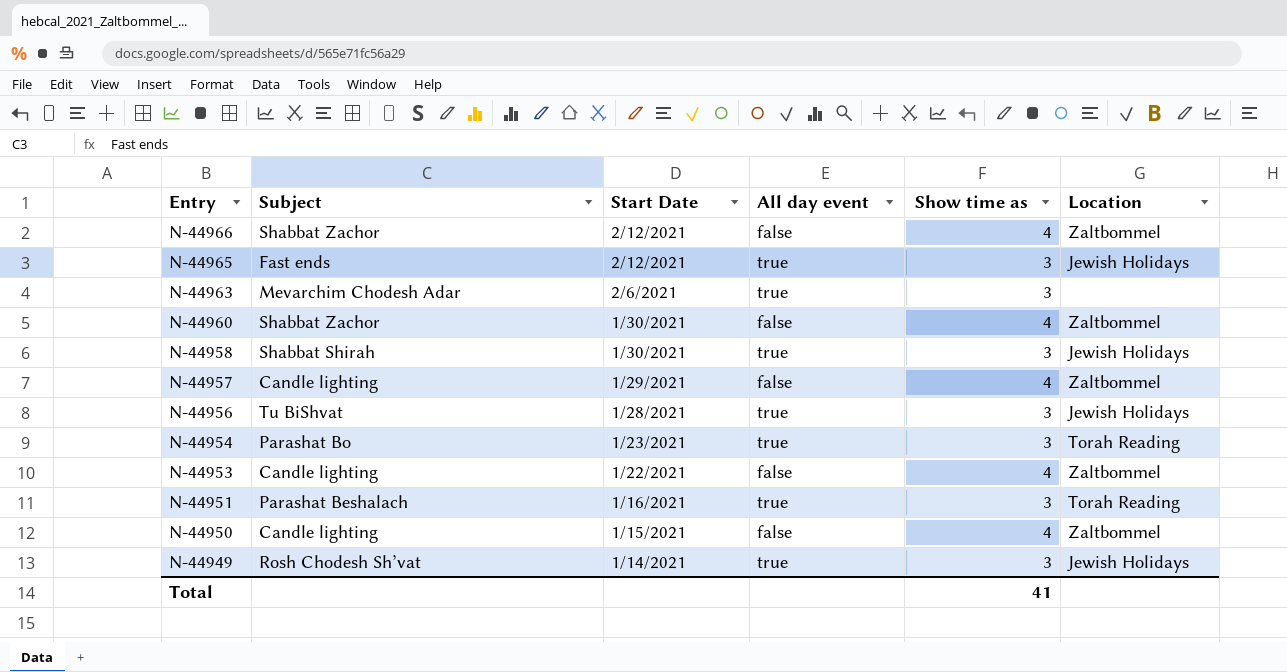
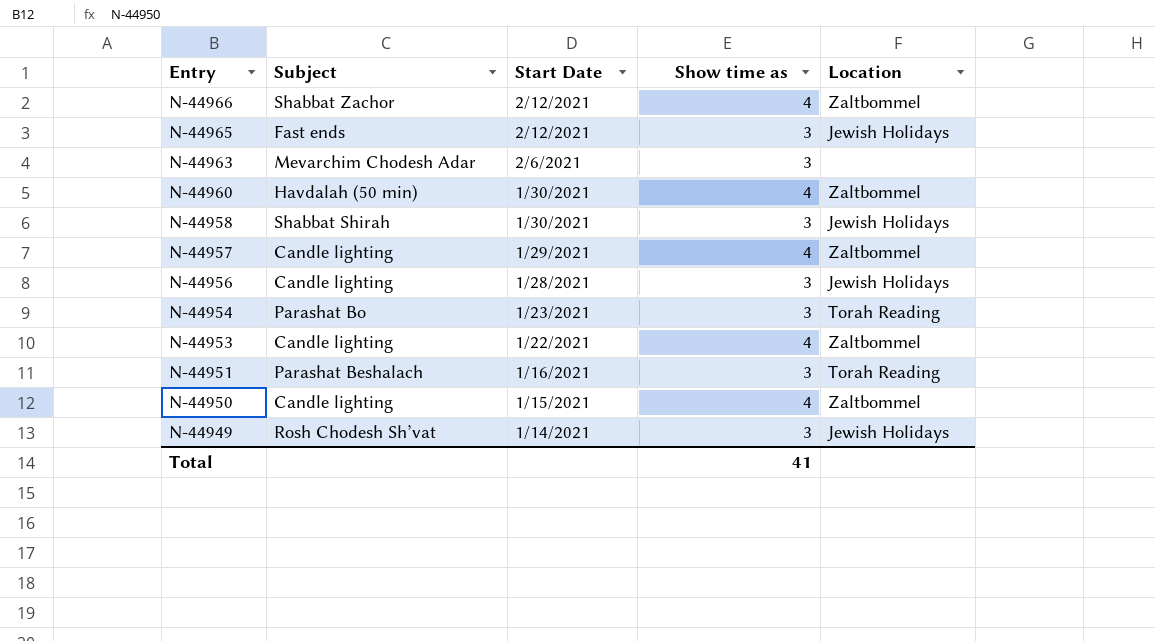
column All day event | position: 4 -> none
N-44960 | Subject: Shabbat Zachor -> Havdalah (50 min)
N-44956 | Subject: Tu BiShvat -> Candle lighting

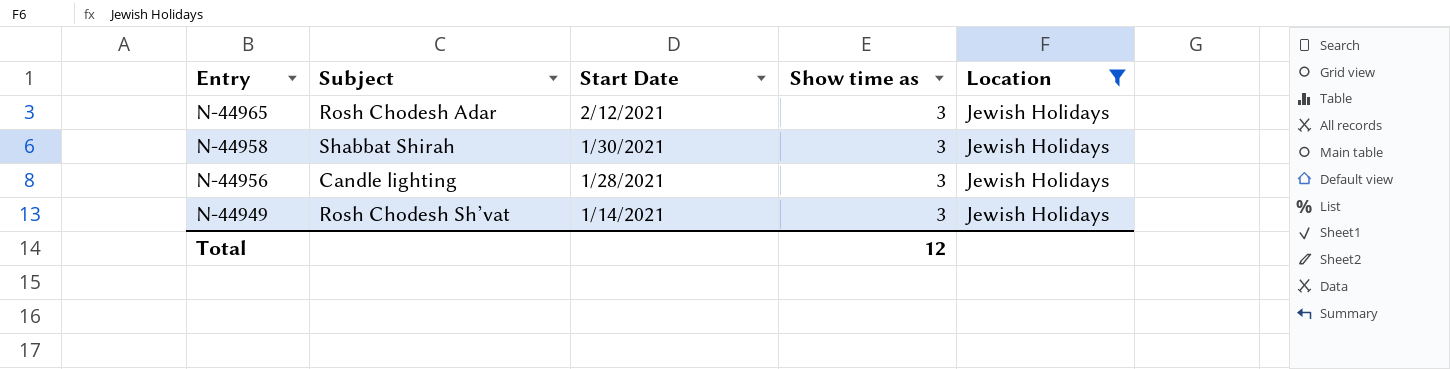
filter: none -> Location = Jewish Holidays
N-44965 | Subject: Fast ends -> Rosh Chodesh Adar
Total | Show time as: 41 -> 12

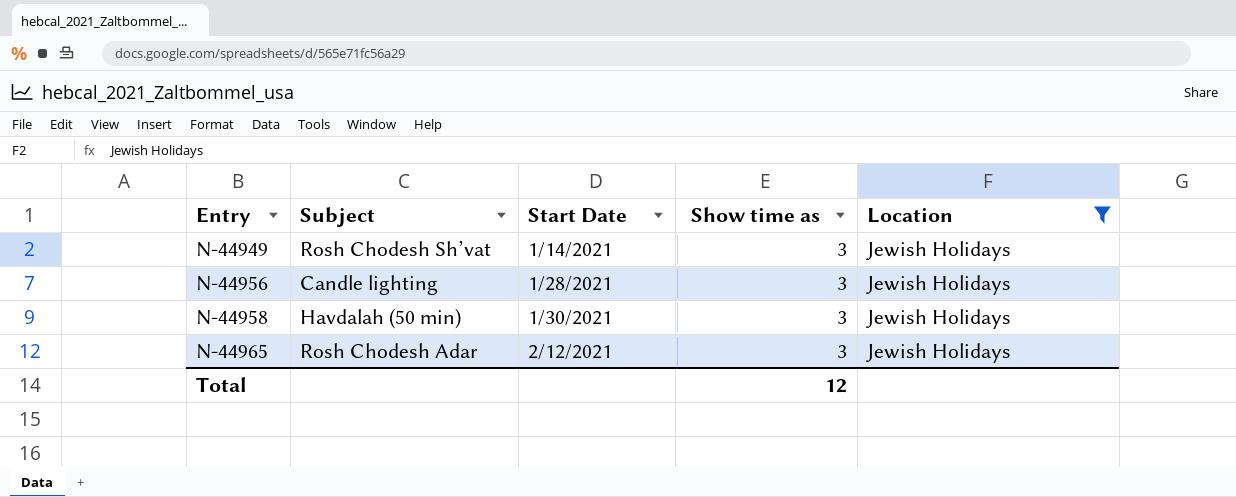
row order: Entry descending -> Entry ascending
N-44958 | Subject: Shabbat Shirah -> Havdalah (50 min)

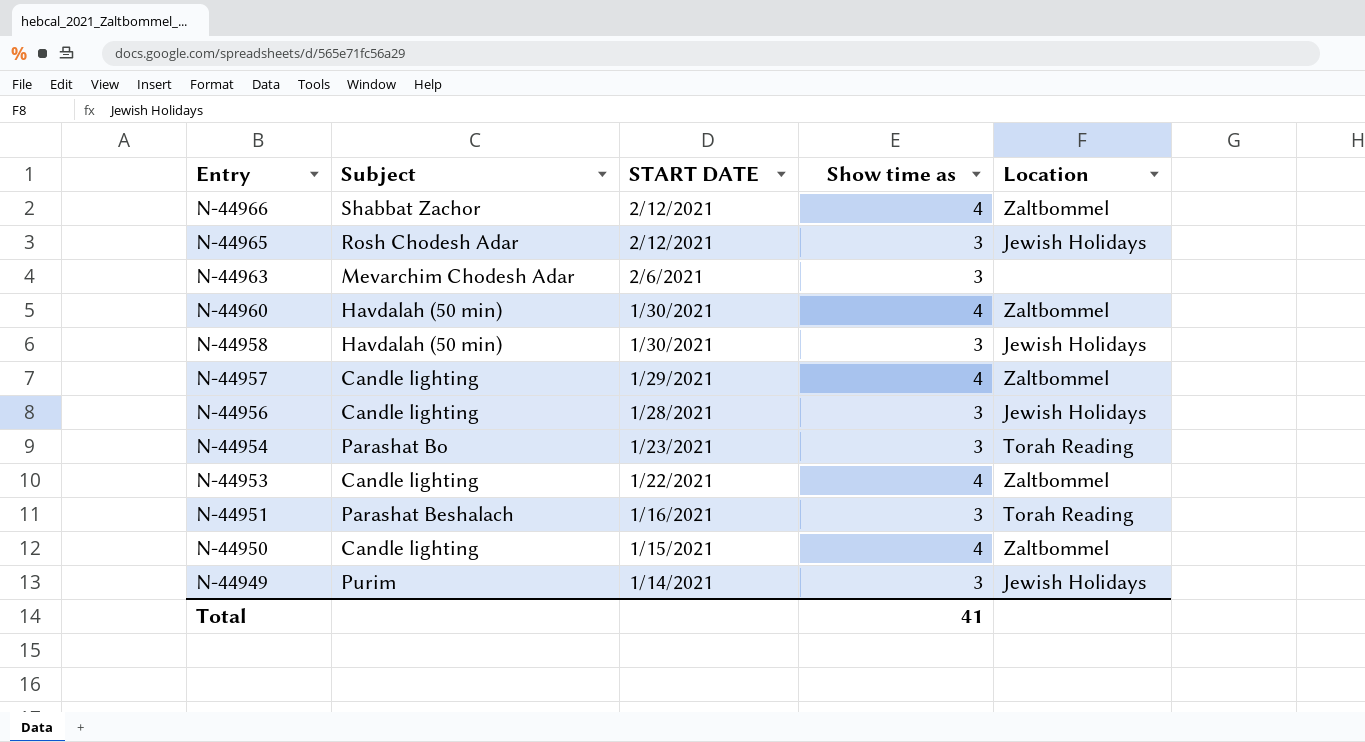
filter: Location = Jewish Holidays -> none
row order: Entry ascending -> Entry descending
column name: Start Date -> START DATE
N-44949 | Subject: Rosh Chodesh Sh’vat -> Purim
Total | Show time as: 12 -> 41

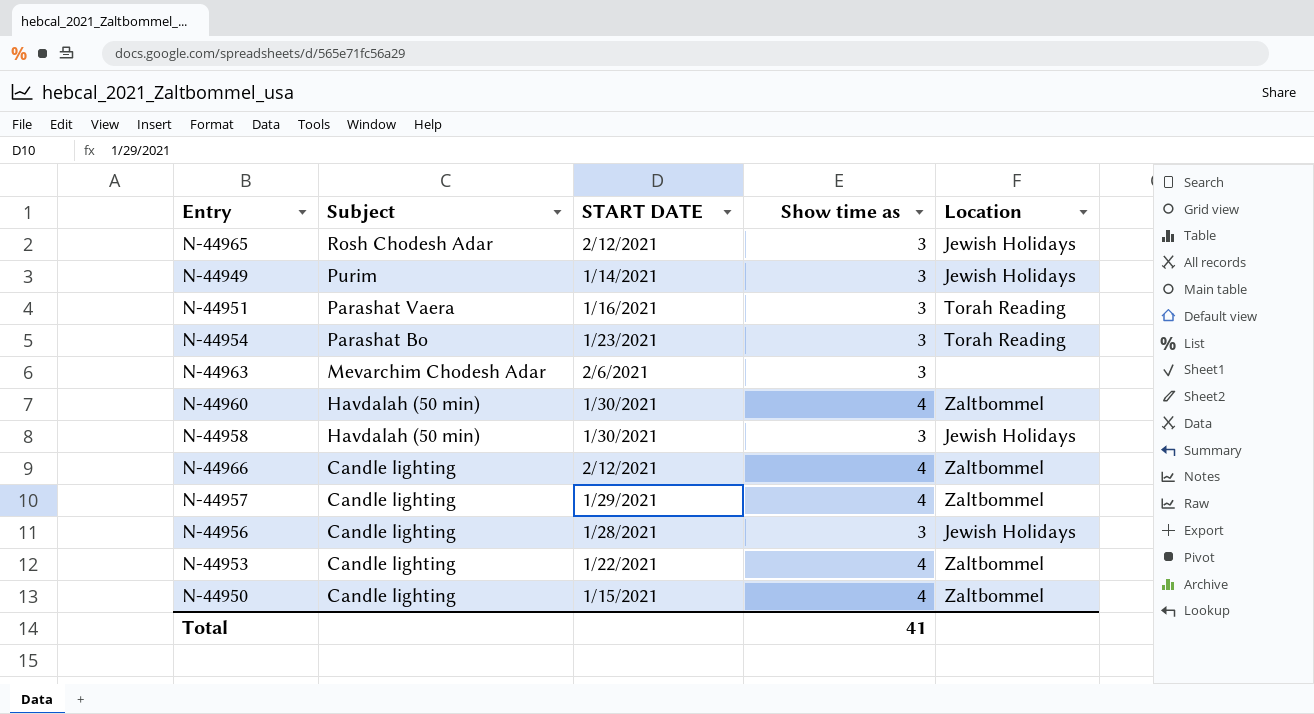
row order: Entry descending -> Subject descending
N-44951 | Subject: Parashat Beshalach -> Parashat Vaera
N-44966 | Subject: Shabbat Zachor -> Candle lighting

